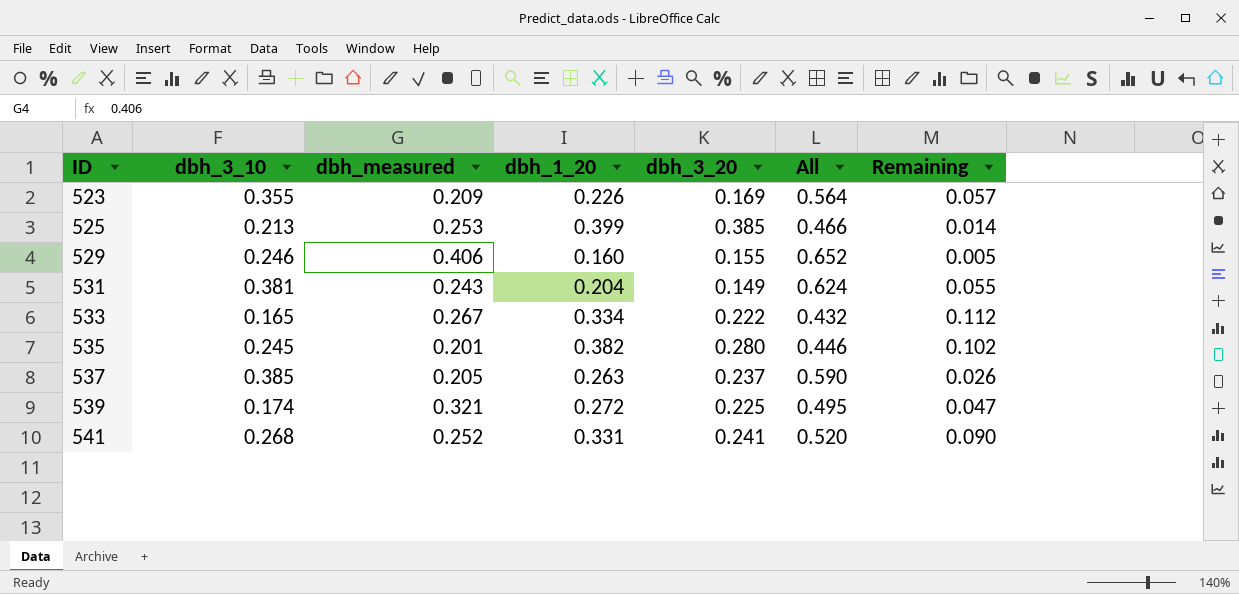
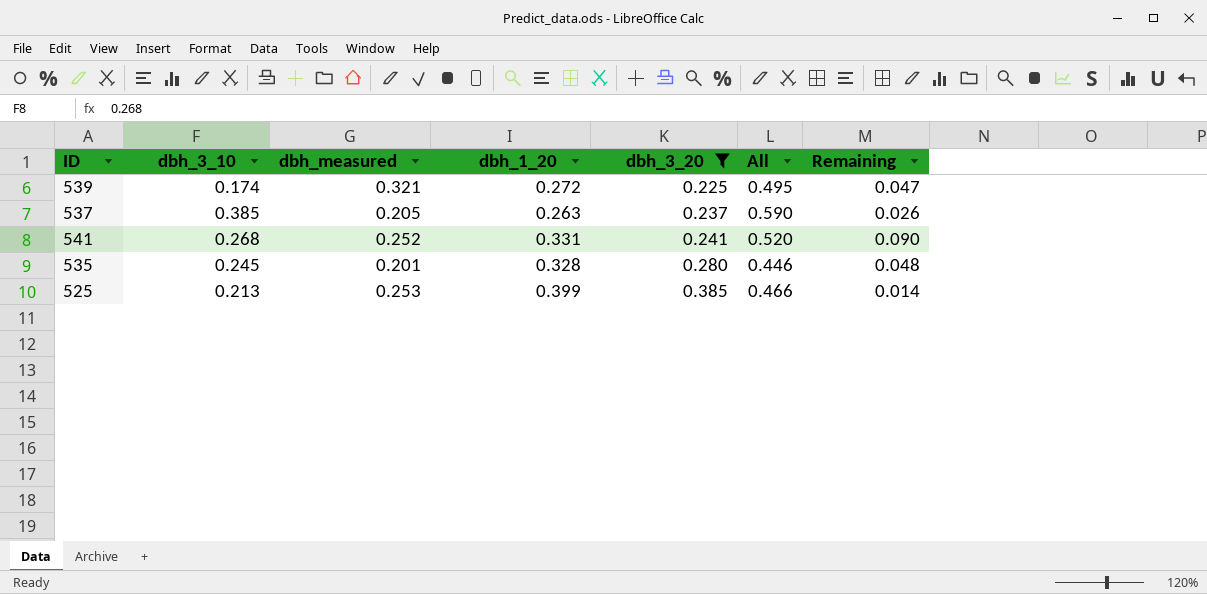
filter: none -> dbh_3_20 >= 0.225
row order: ID ascending -> dbh_3_20 ascending
535 | dbh_1_20: 0.382 -> 0.328
535 | Remaining: 0.102 -> 0.048

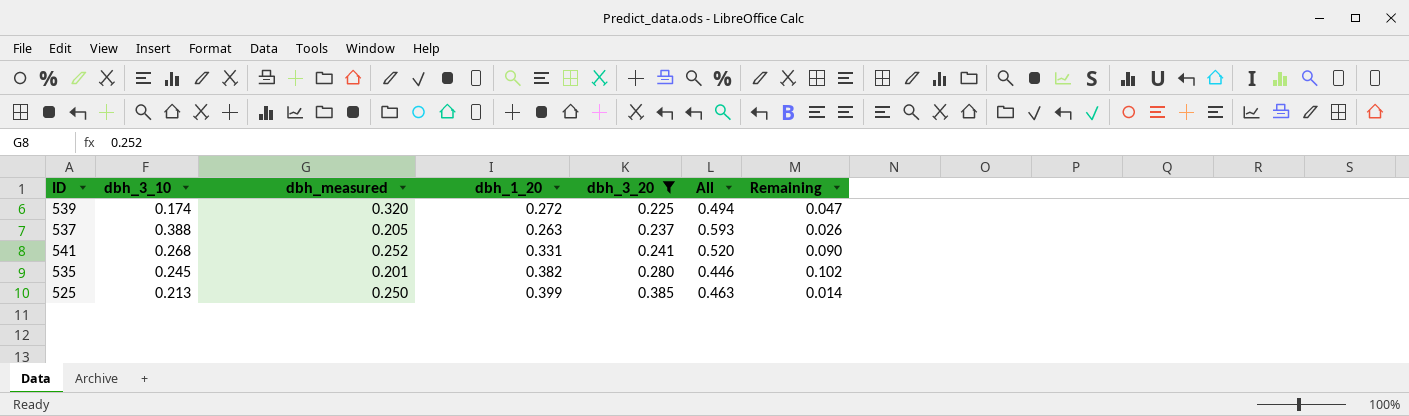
539 | dbh_measured: 0.321 -> 0.320
539 | All: 0.495 -> 0.494
537 | dbh_3_10: 0.385 -> 0.388
537 | All: 0.590 -> 0.593
535 | dbh_1_20: 0.328 -> 0.382
535 | Remaining: 0.048 -> 0.102
525 | dbh_measured: 0.253 -> 0.250
525 | All: 0.466 -> 0.463

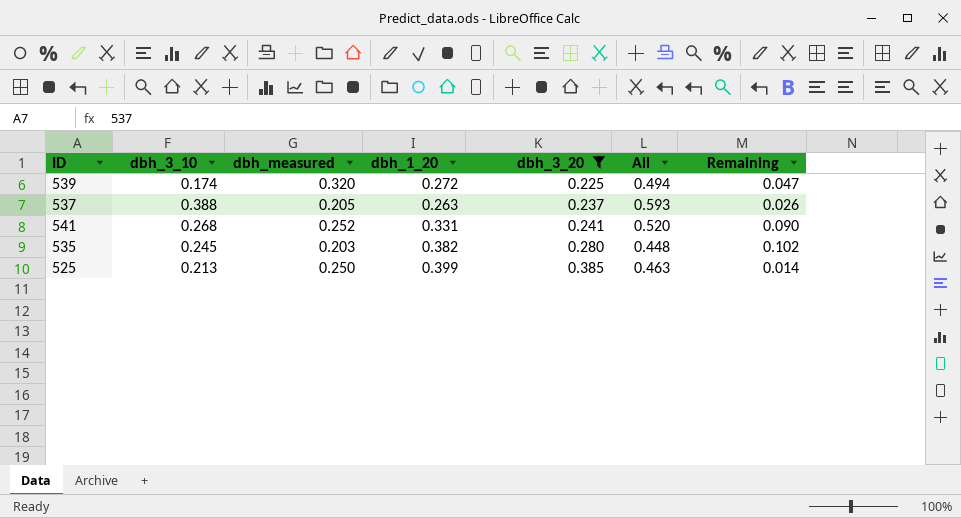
535 | dbh_measured: 0.201 -> 0.203
535 | All: 0.446 -> 0.448

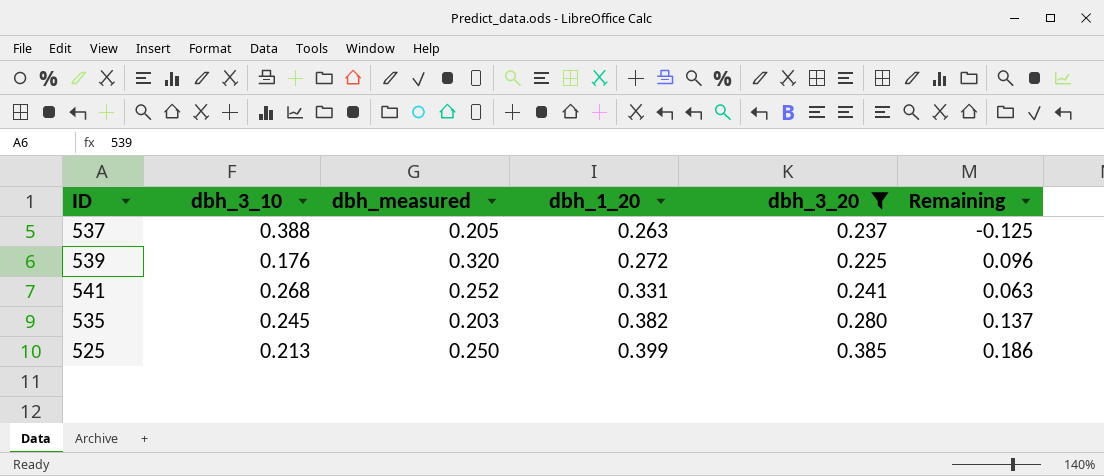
row order: dbh_3_20 ascending -> dbh_1_20 ascending
column All | formula: [dbh_3_10] + [dbh_measured] -> none
column Remaining | formula: [dbh_1_20] - [dbh_3_20] -> [dbh_1_20] - [dbh_3_10]
539 | dbh_3_10: 0.174 -> 0.176

